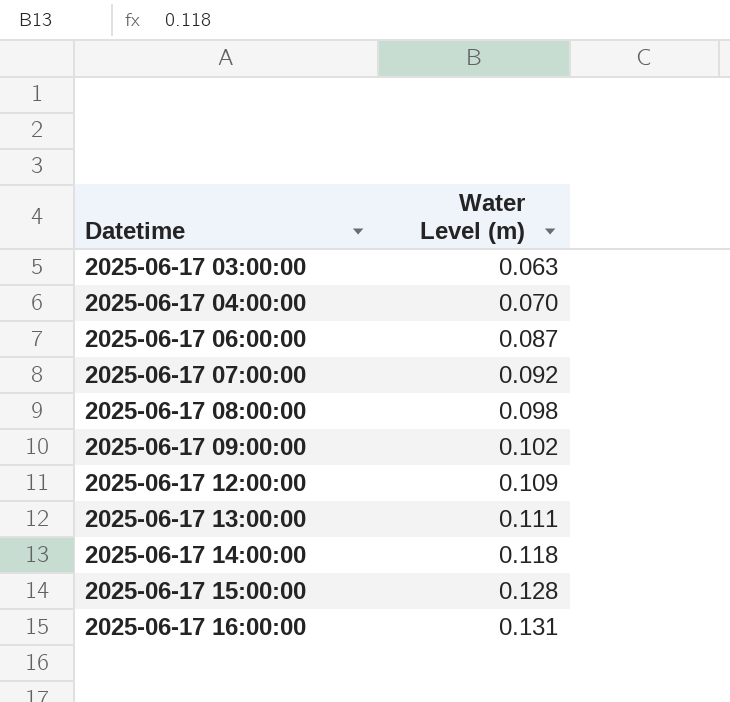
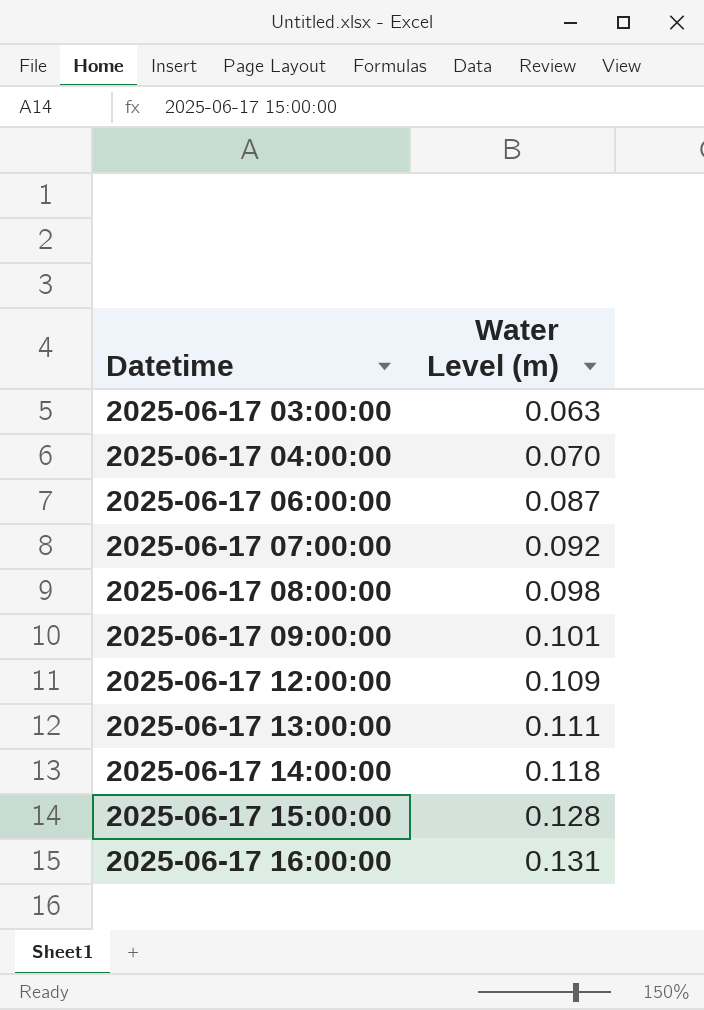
2025-06-17 09:00:00 | Water Level (m): 0.102 -> 0.101

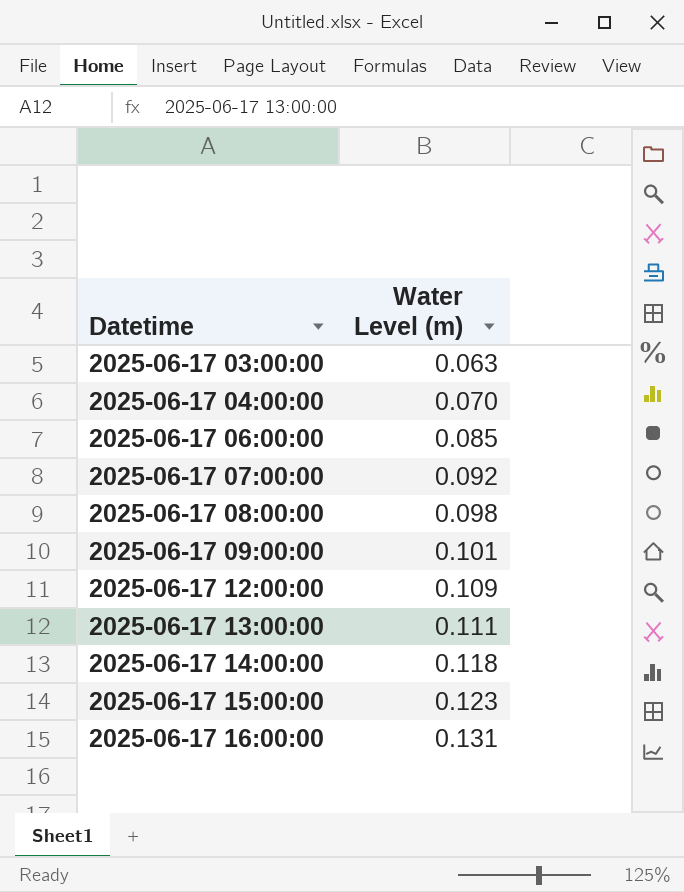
2025-06-17 06:00:00 | Water Level (m): 0.087 -> 0.085
2025-06-17 15:00:00 | Water Level (m): 0.128 -> 0.123

